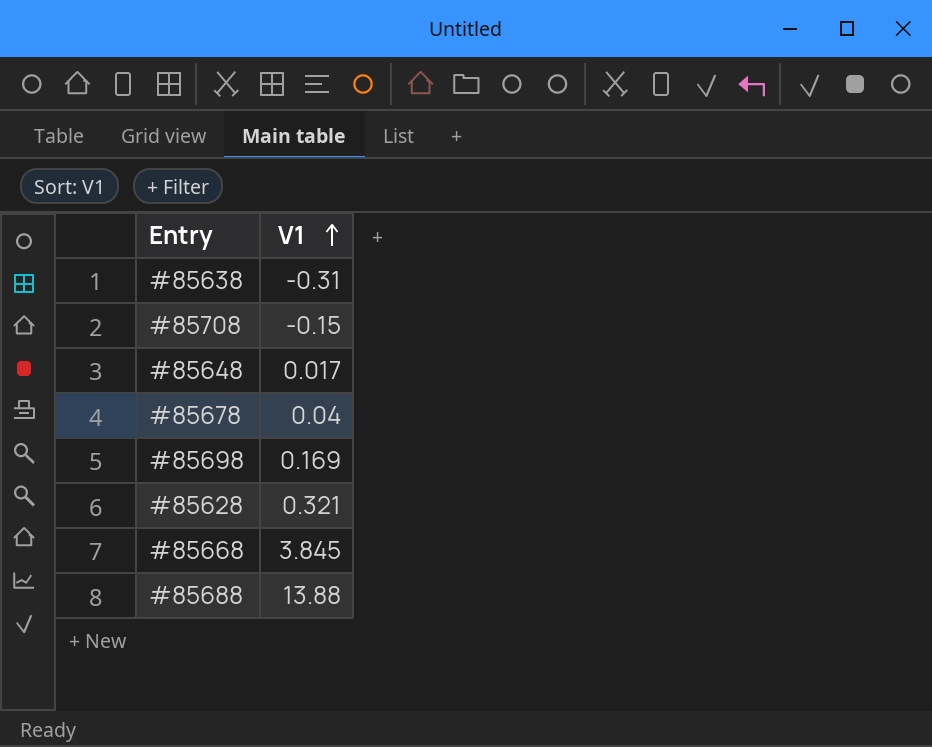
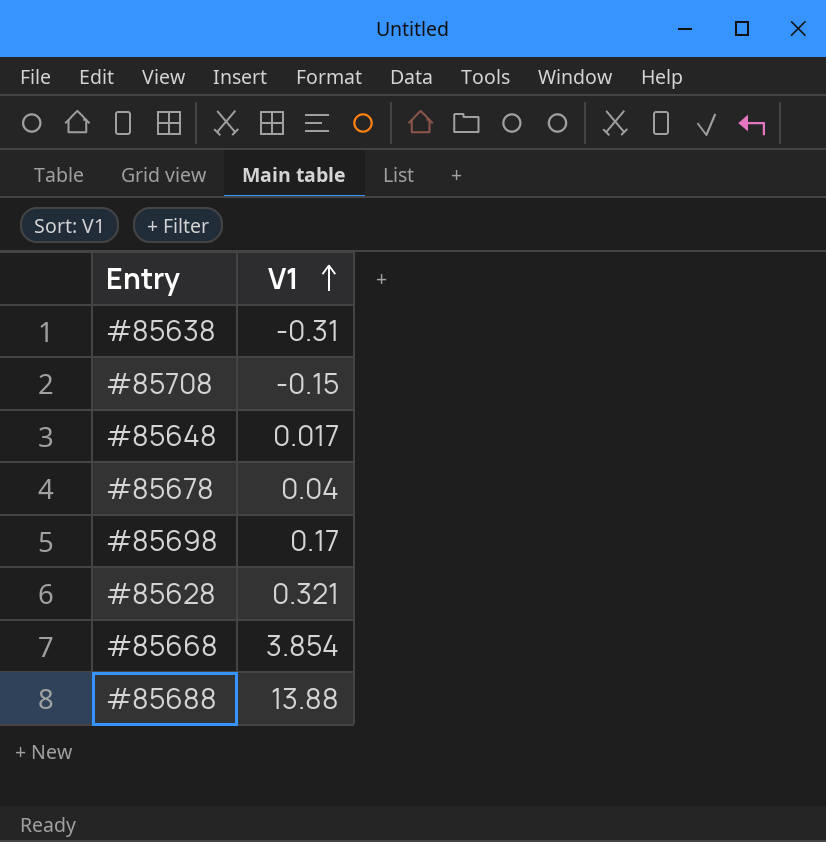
#85698 | V1: 0.169 -> 0.17
#85668 | V1: 3.845 -> 3.854

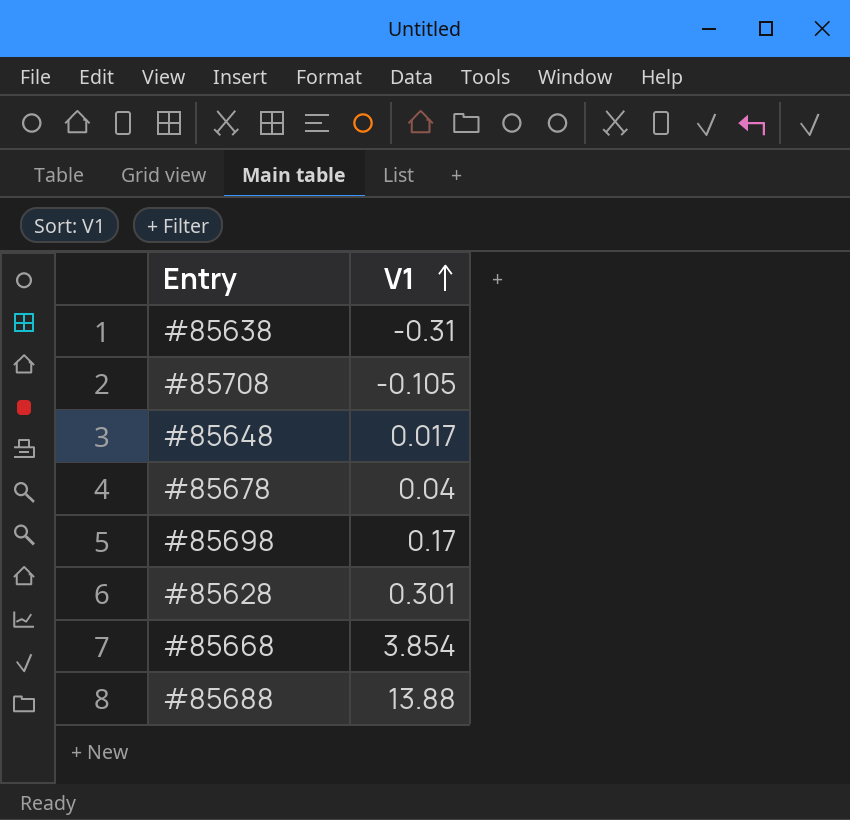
#85708 | V1: -0.15 -> -0.105
#85628 | V1: 0.321 -> 0.301

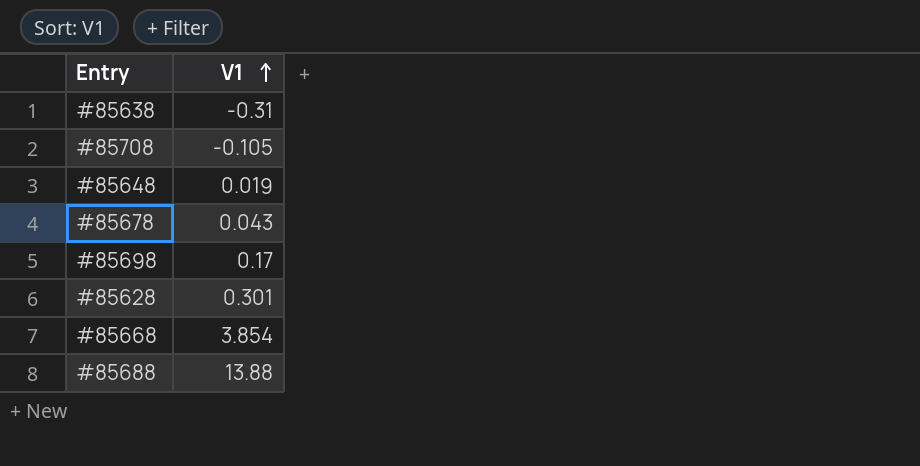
#85648 | V1: 0.017 -> 0.019
#85678 | V1: 0.04 -> 0.043

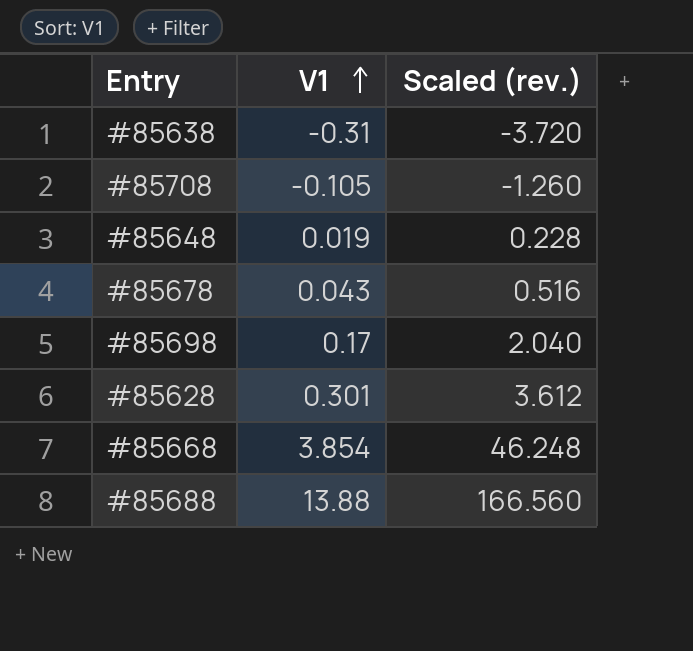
column Scaled (rev.) | formula: none -> [V1] * 12

